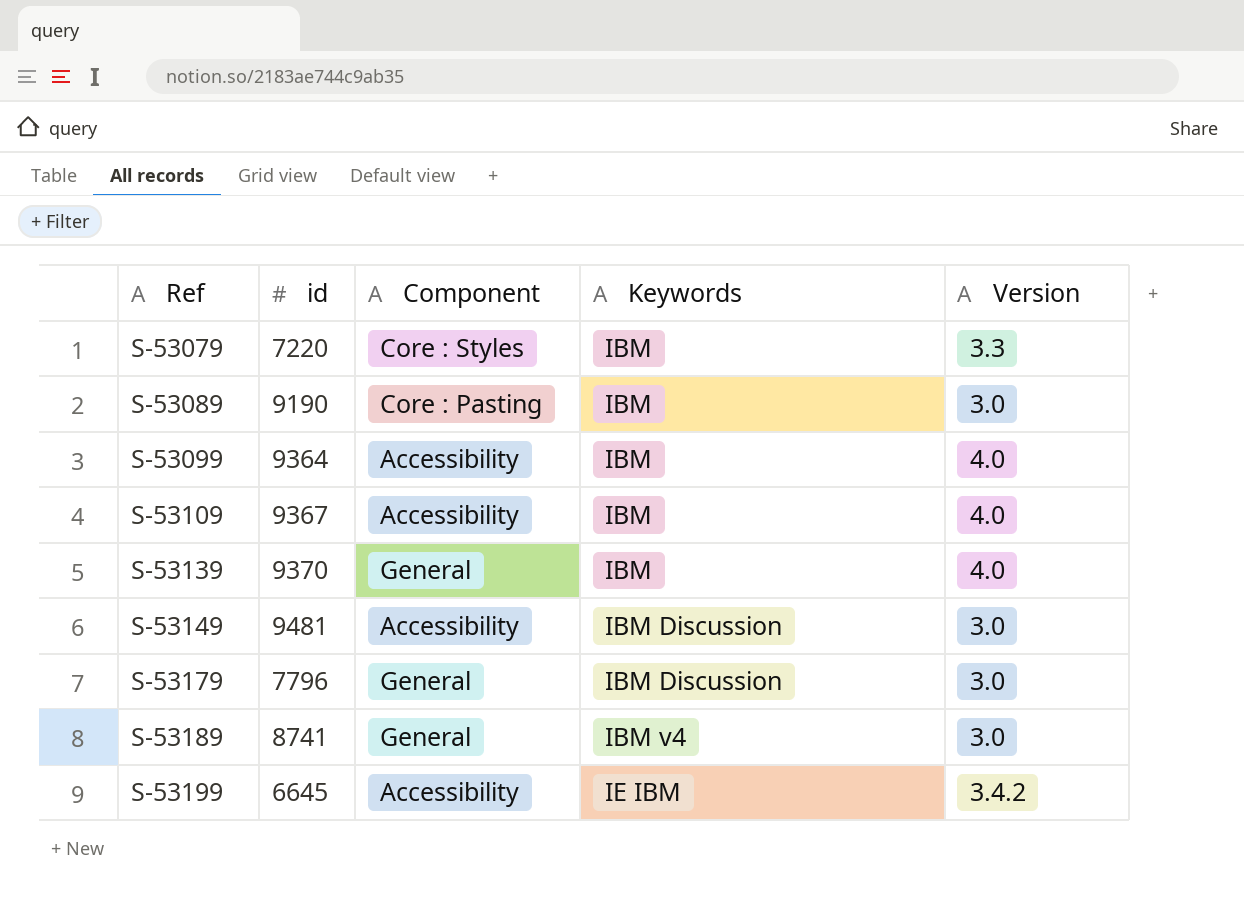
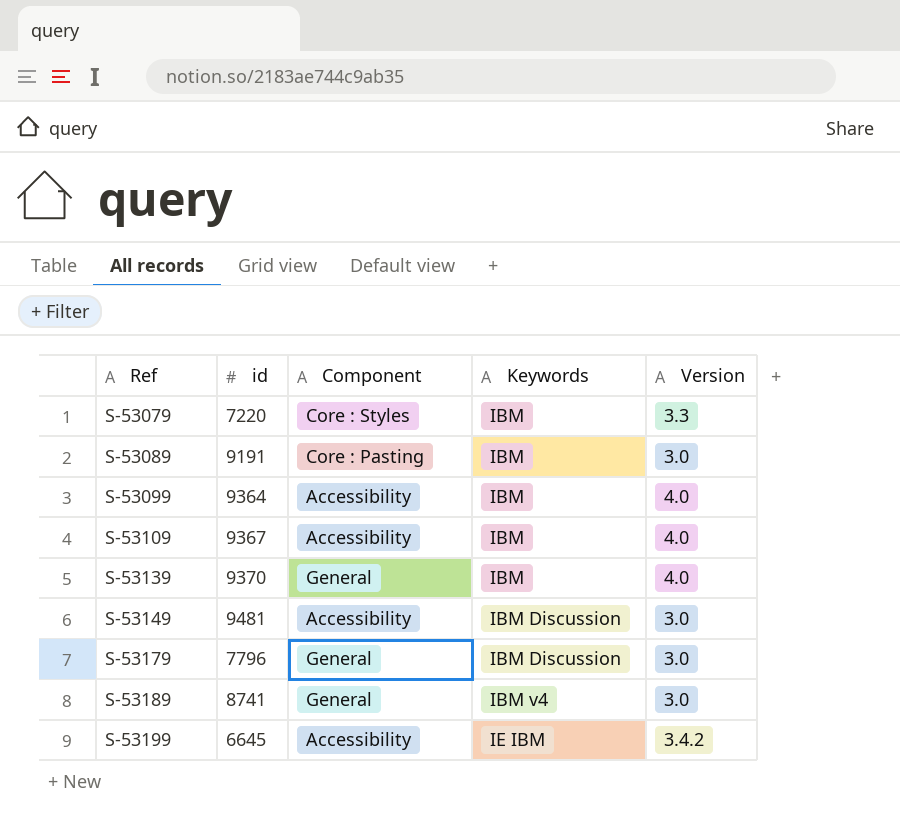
S-53089 | id: 9190 -> 9191

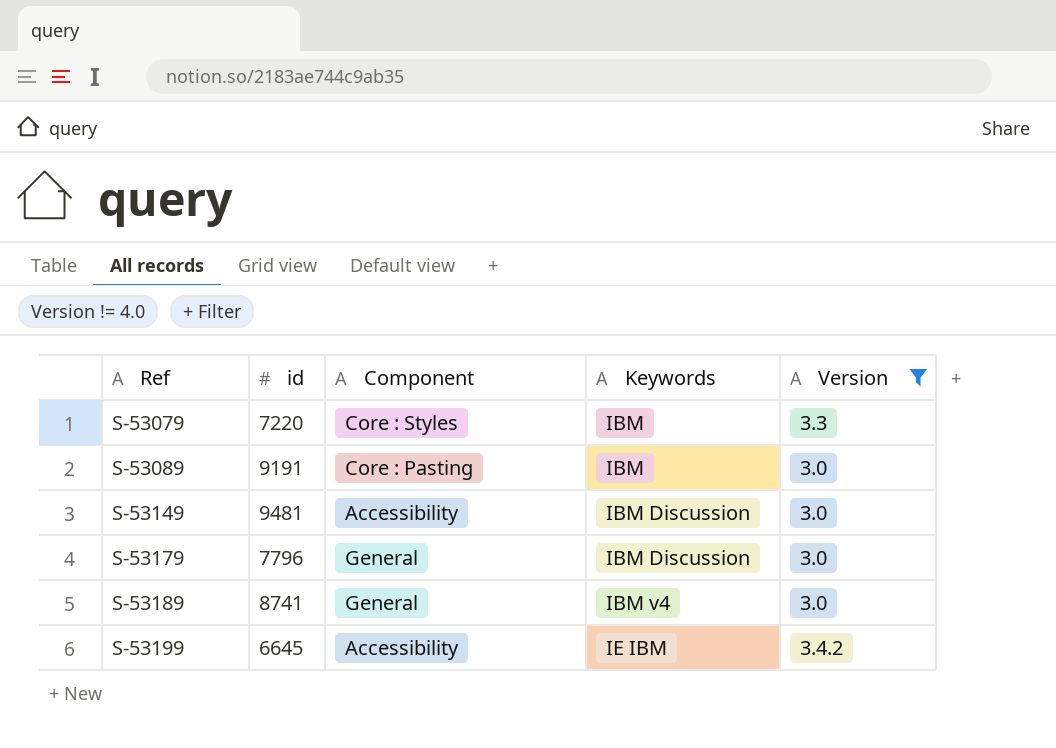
filter: none -> Version != 4.0

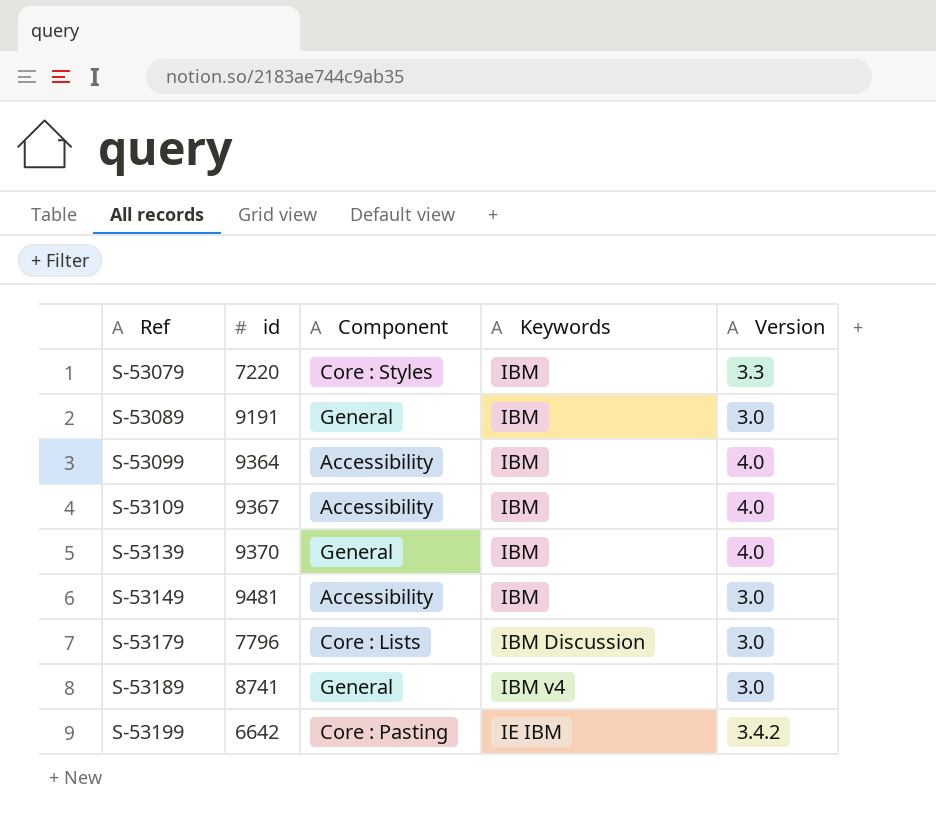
filter: Version != 4.0 -> none
S-53089 | Component: Core : Pasting -> General
S-53149 | Keywords: IBM Discussion -> IBM
S-53179 | Component: General -> Core : Lists
S-53199 | id: 6645 -> 6642
S-53199 | Component: Accessibility -> Core : Pasting

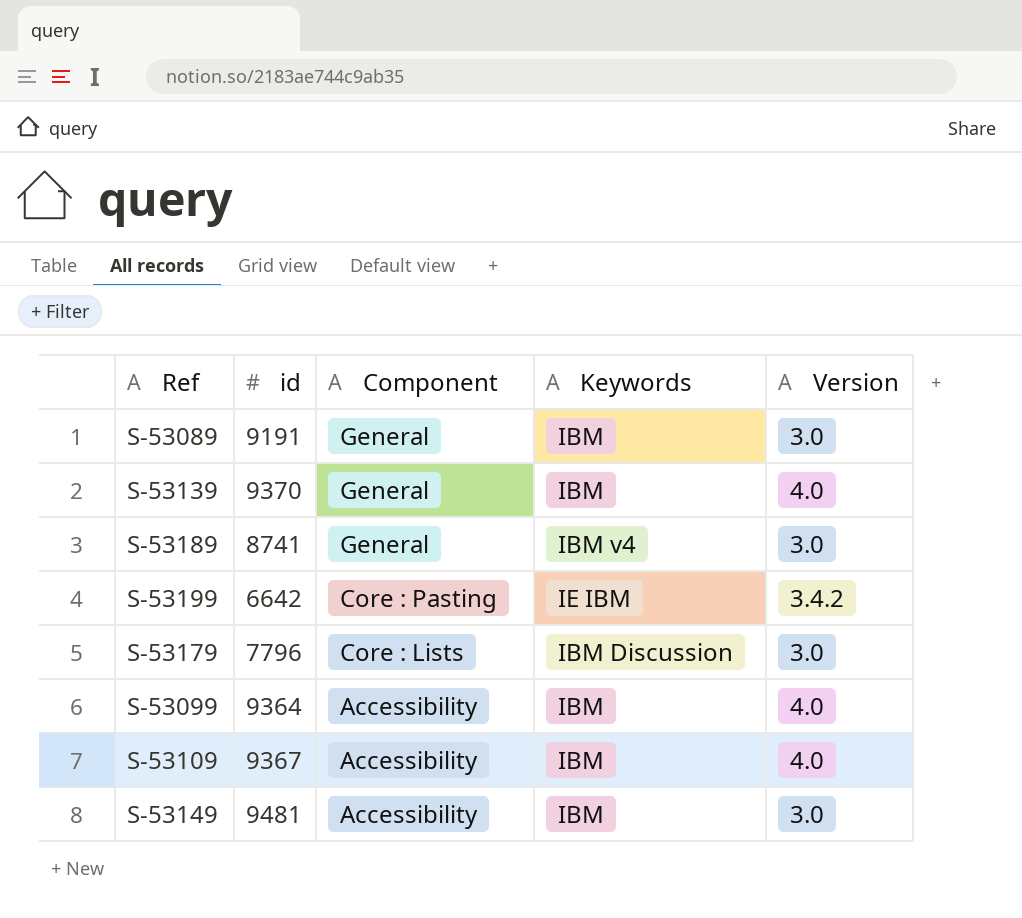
row order: Ref ascending -> Component descending
row S-53079: 7220 | Core : Styles | IBM | 3.3 -> none

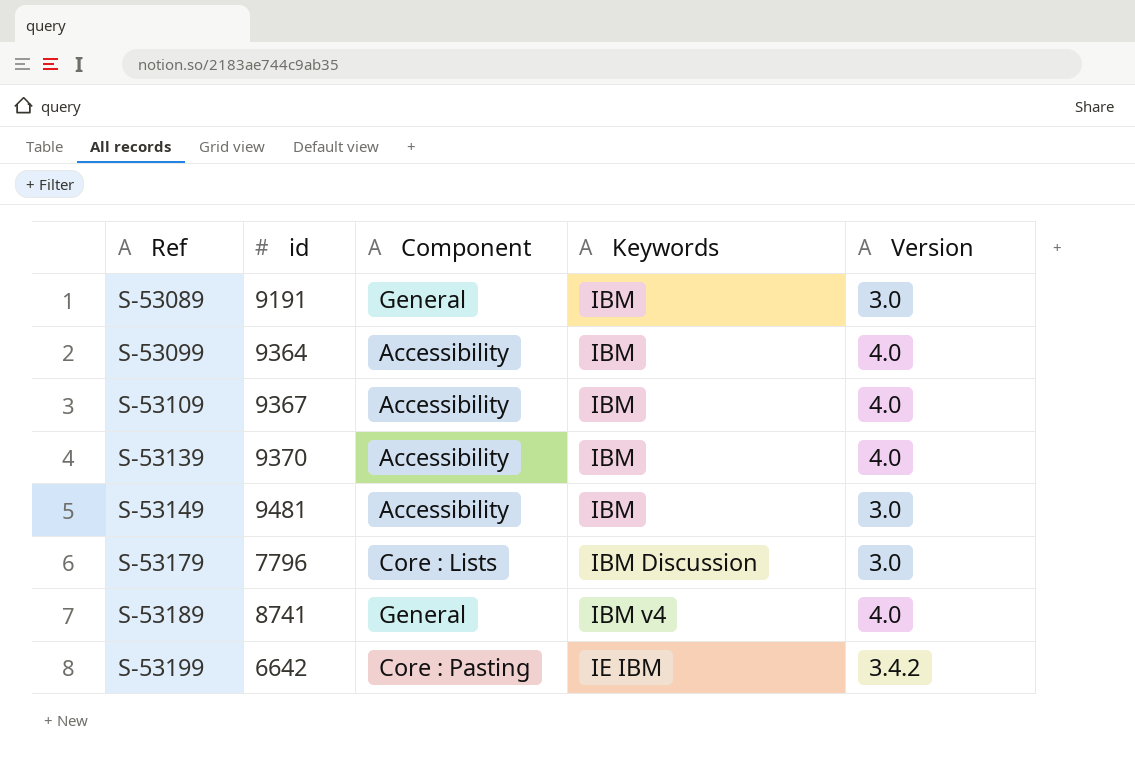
row order: Component descending -> Ref ascending
S-53139 | Component: General -> Accessibility
S-53189 | Version: 3.0 -> 4.0

